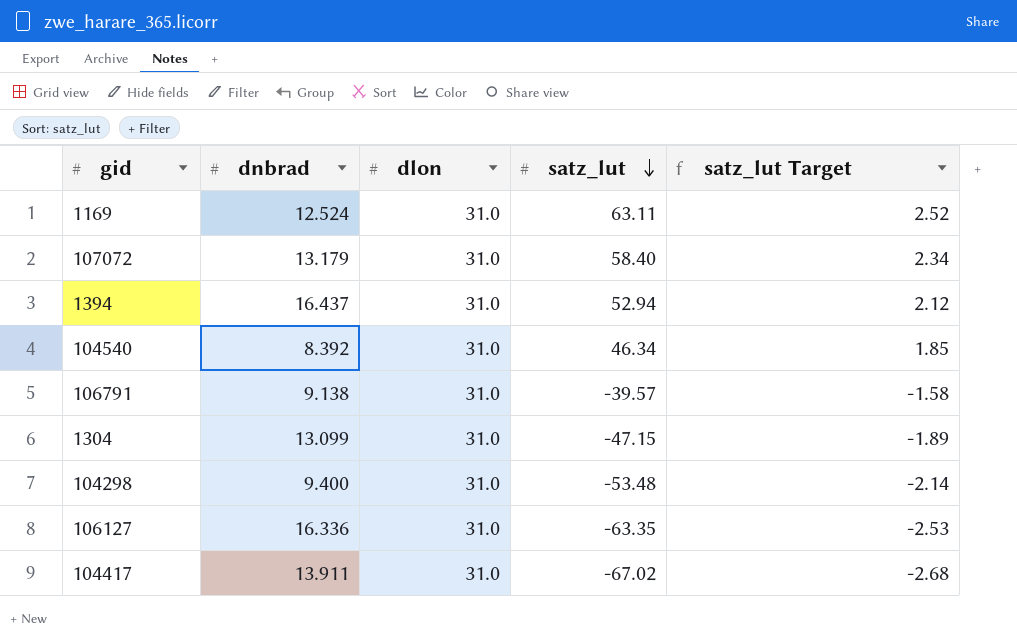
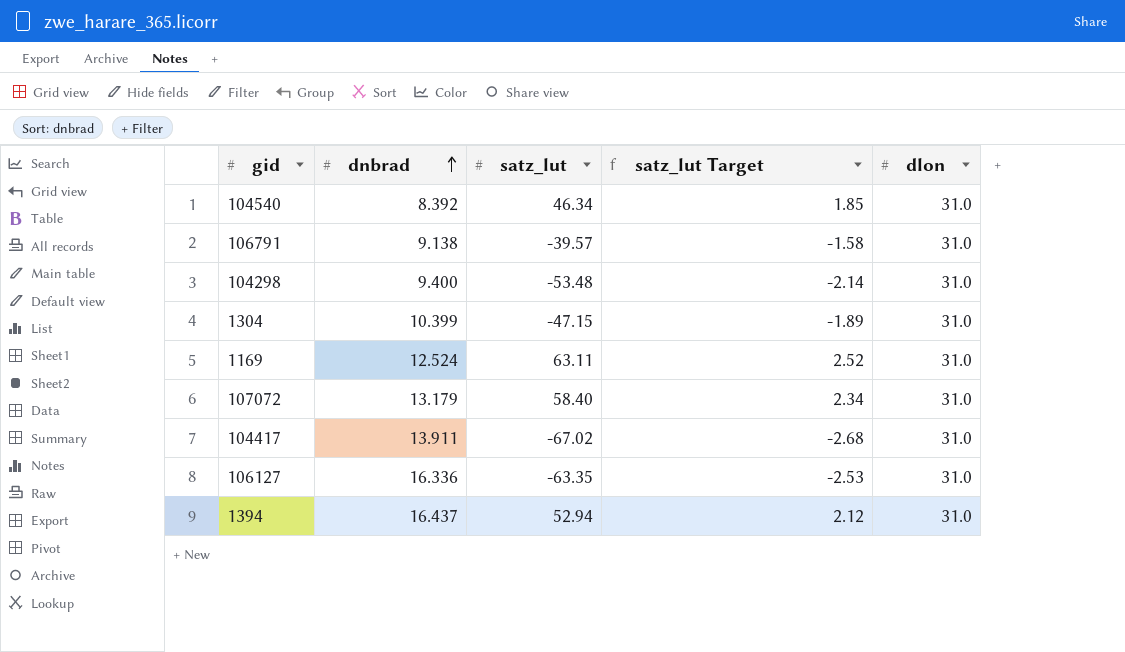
row order: satz_lut descending -> dnbrad ascending
column dlon | position: 3 -> 5
1304 | dnbrad: 13.099 -> 10.399

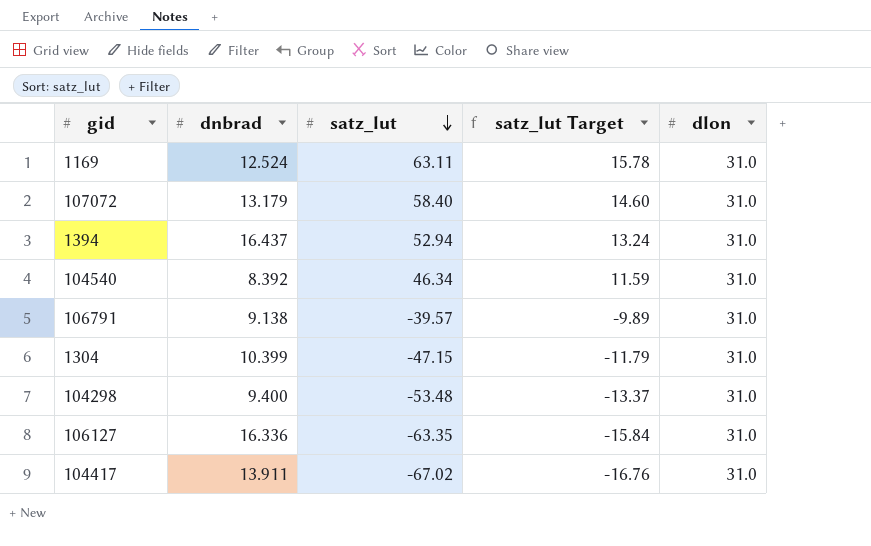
row order: dnbrad ascending -> satz_lut descending
column satz_lut Target | formula: [satz_lut] * 0.04 -> [satz_lut] * 0.25

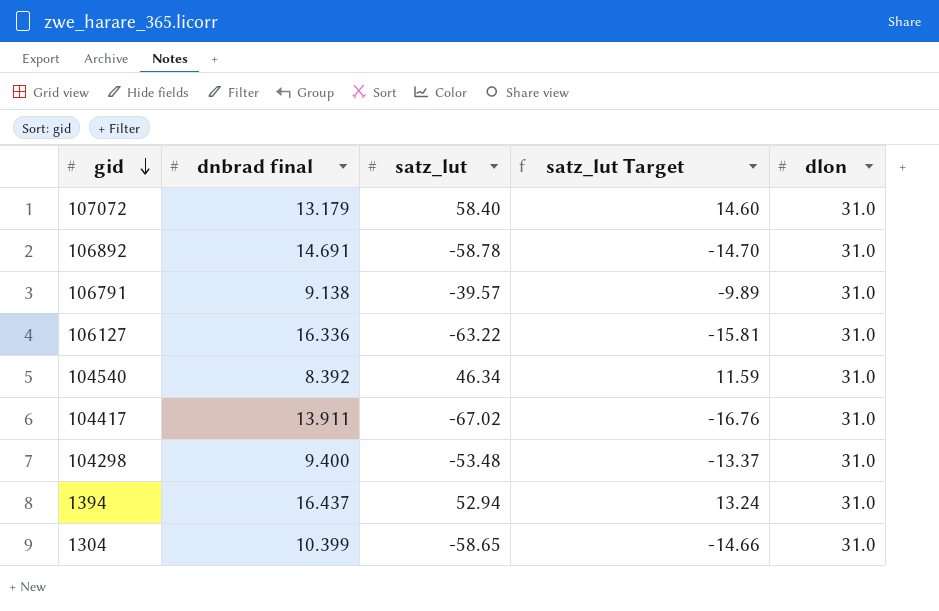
row order: satz_lut descending -> gid descending
column name: dnbrad -> dnbrad final
row 1169: 12.524 | 63.11 | 15.78 | 31.0 -> none
row 106892: none -> 14.691 | -58.78 | -14.70 | 31.0
106127 | satz_lut: -63.35 -> -63.22
106127 | satz_lut Target: -15.84 -> -15.81
1304 | satz_lut: -47.15 -> -58.65
1304 | satz_lut Target: -11.79 -> -14.66

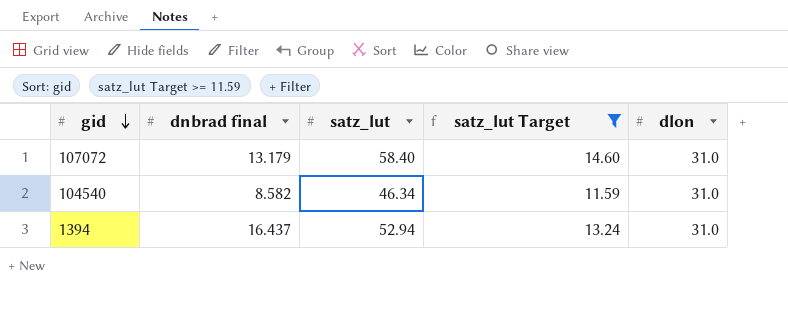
filter: none -> satz_lut Target >= 11.59
104540 | dnbrad final: 8.392 -> 8.582

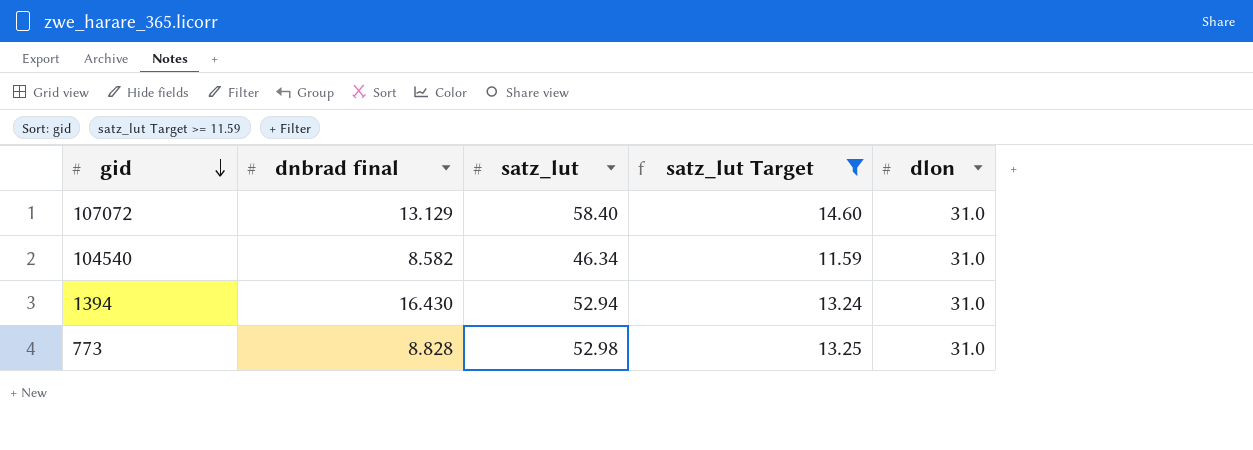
107072 | dnbrad final: 13.179 -> 13.129
1394 | dnbrad final: 16.437 -> 16.430
row 773: none -> 8.828 | 52.98 | 13.25 | 31.0

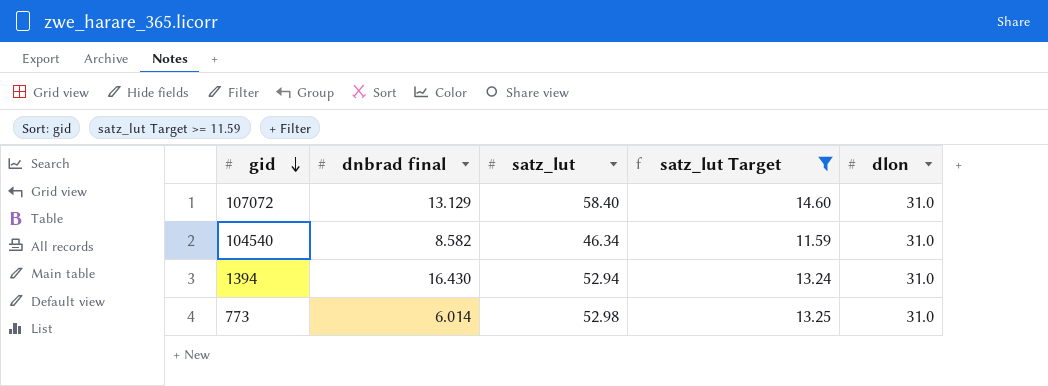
773 | dnbrad final: 8.828 -> 6.014

